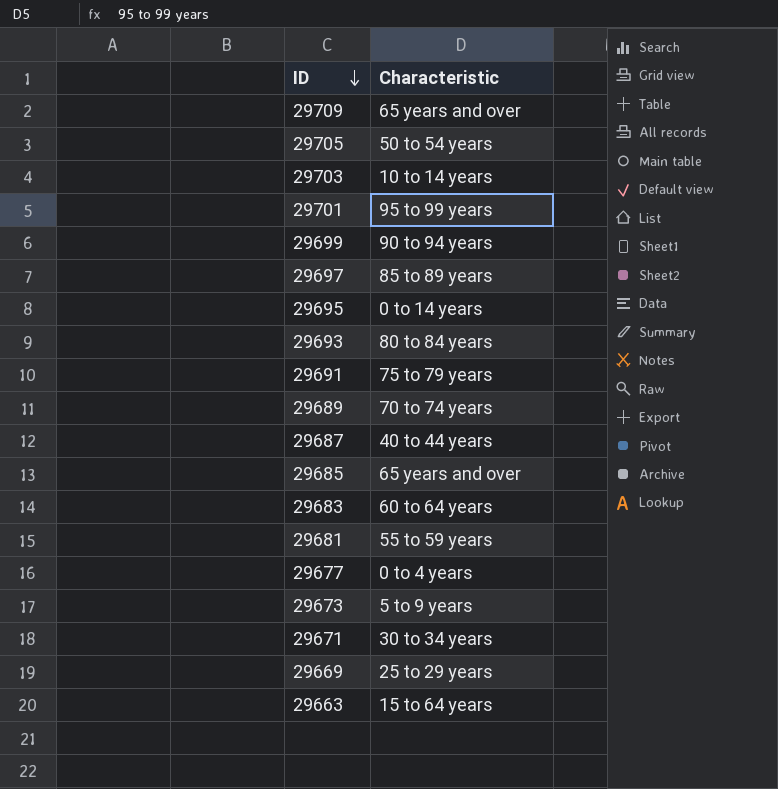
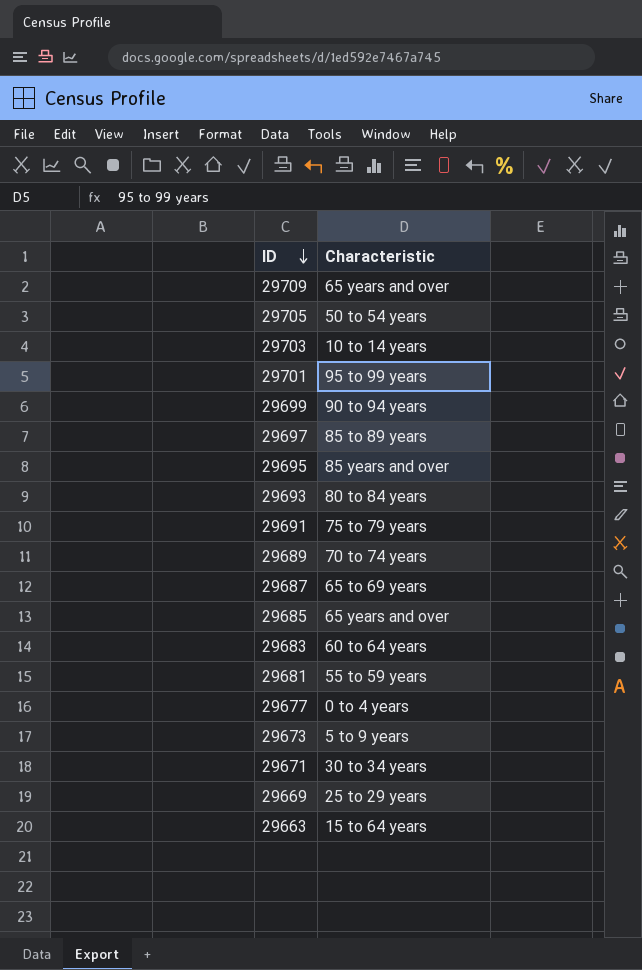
29695 | Characteristic: 0 to 14 years -> 85 years and over
29687 | Characteristic: 40 to 44 years -> 65 to 69 years

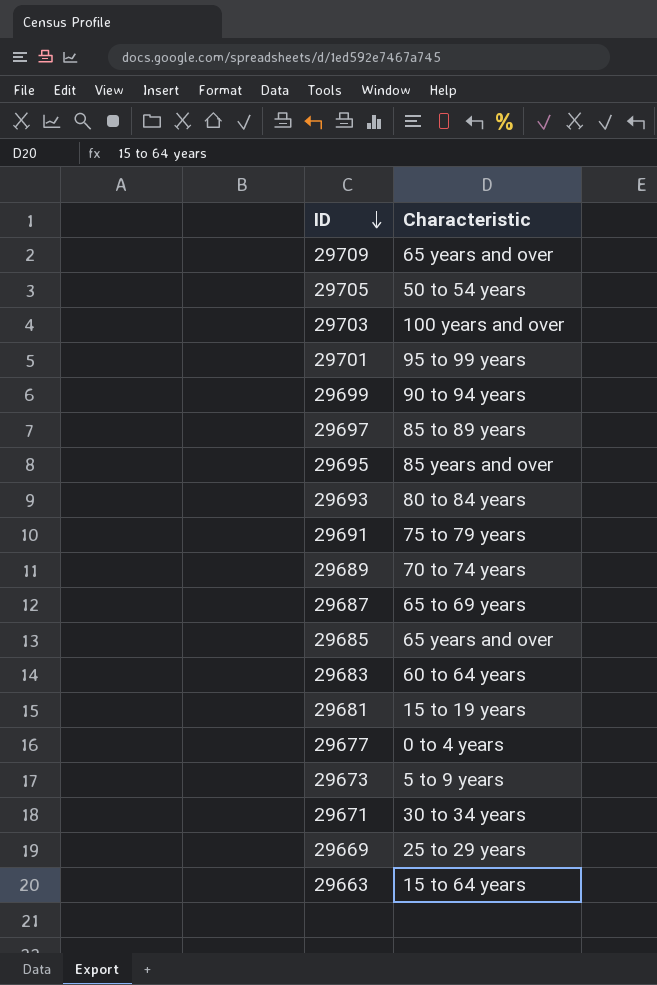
29703 | Characteristic: 10 to 14 years -> 100 years and over
29681 | Characteristic: 55 to 59 years -> 15 to 19 years

